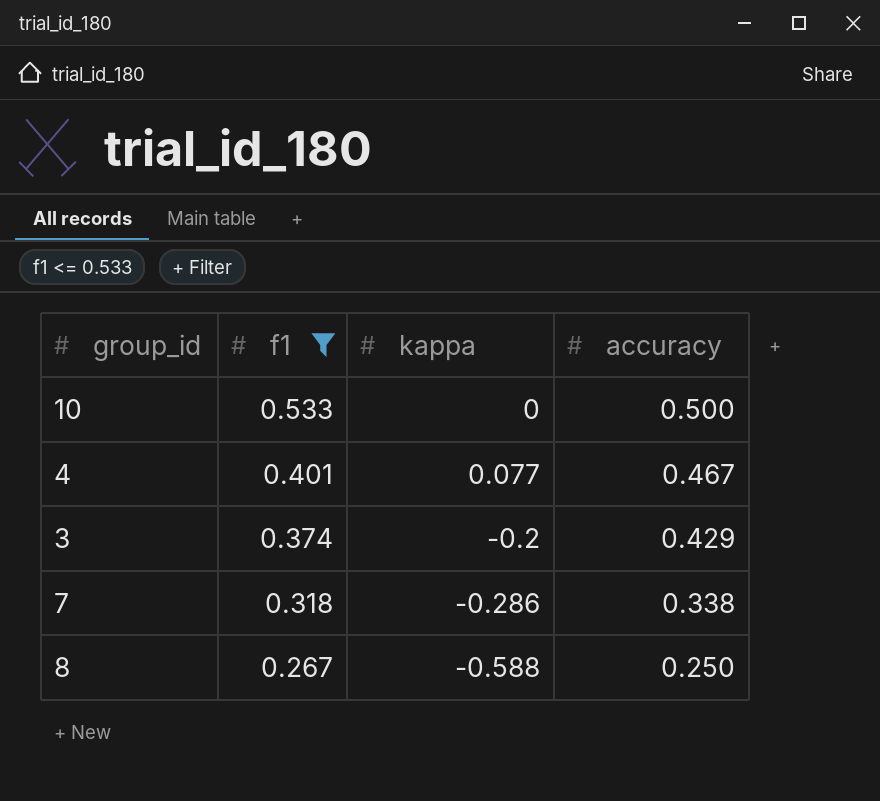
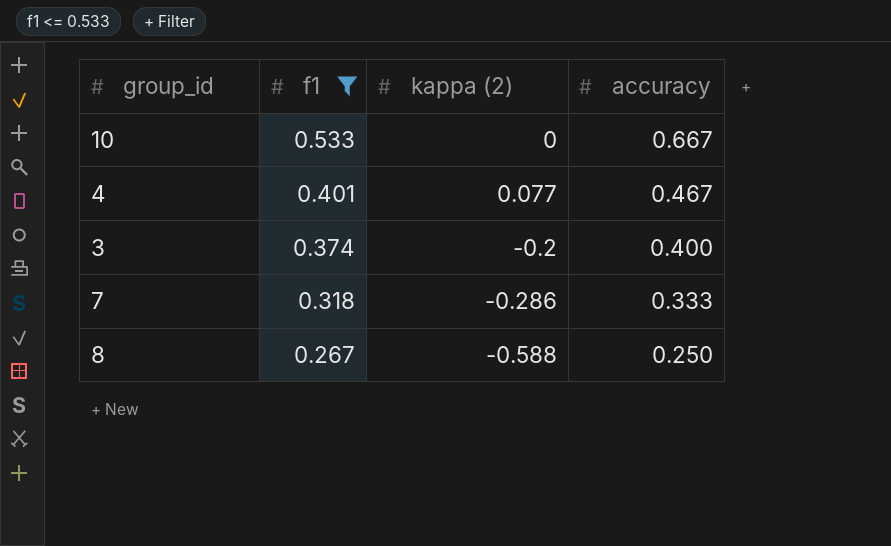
column name: kappa -> kappa (2)
10 | accuracy: 0.500 -> 0.667
3 | accuracy: 0.429 -> 0.400
7 | accuracy: 0.338 -> 0.333

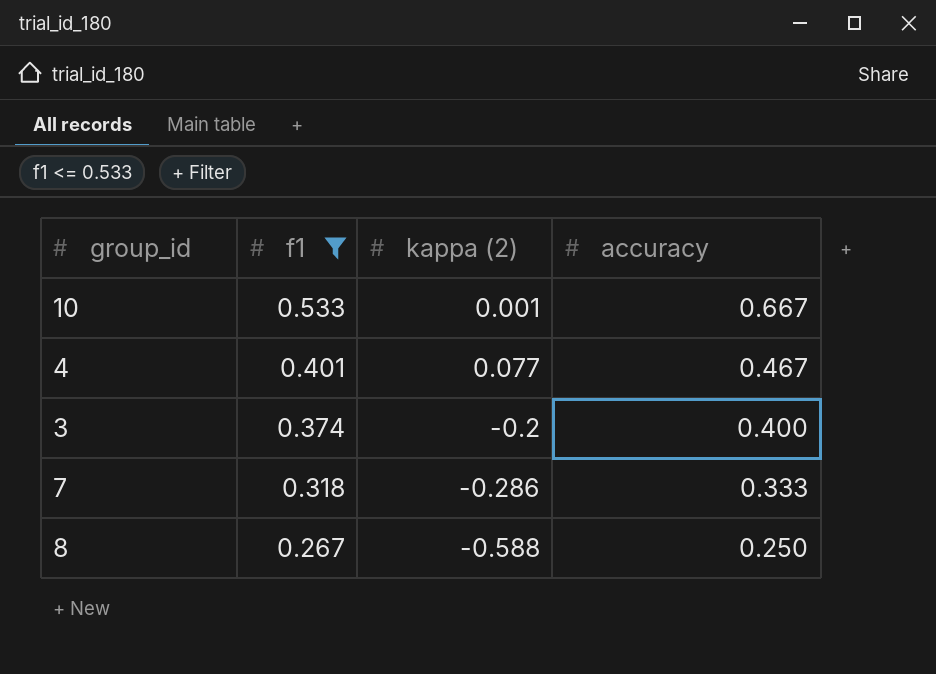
10 | kappa (2): 0 -> 0.001

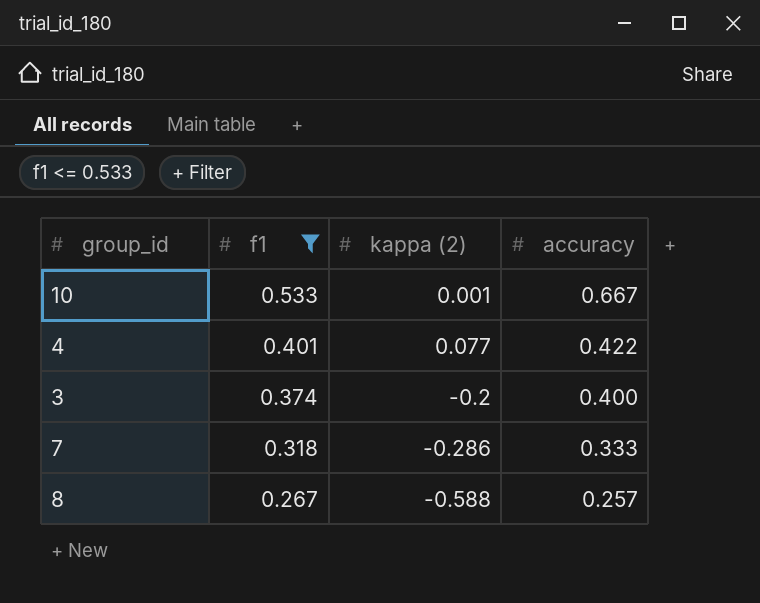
4 | accuracy: 0.467 -> 0.422
8 | accuracy: 0.250 -> 0.257

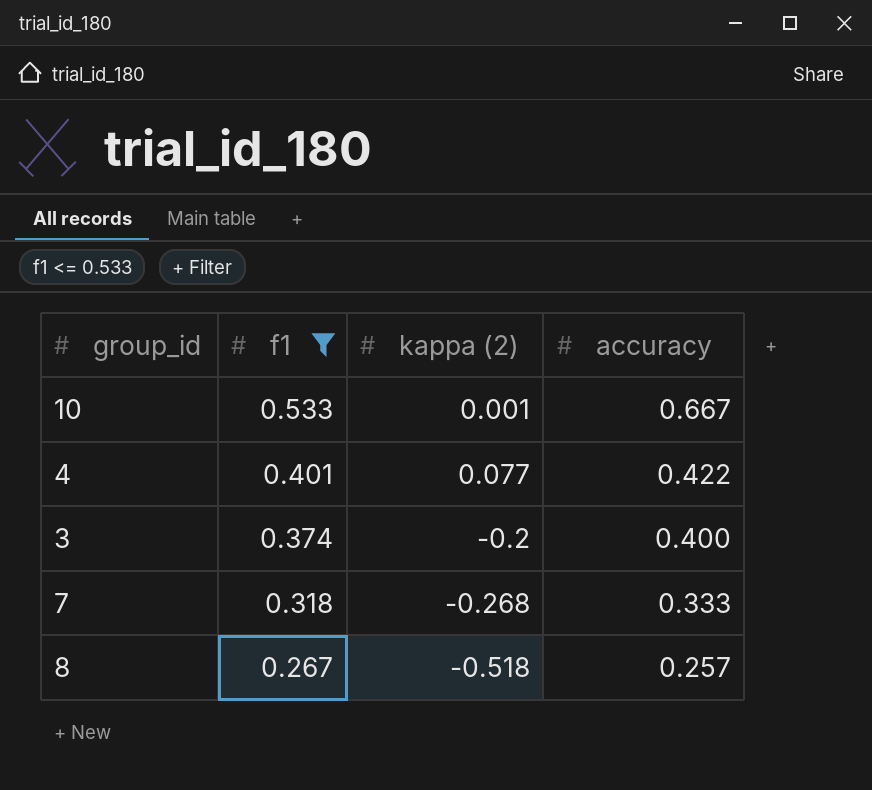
7 | kappa (2): -0.286 -> -0.268
8 | kappa (2): -0.588 -> -0.518

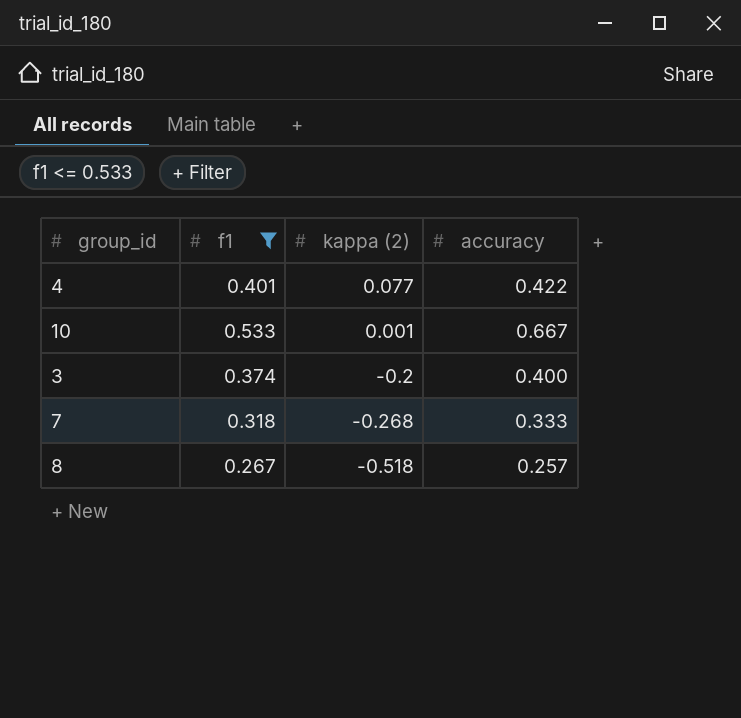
row order: f1 descending -> kappa (2) descending

